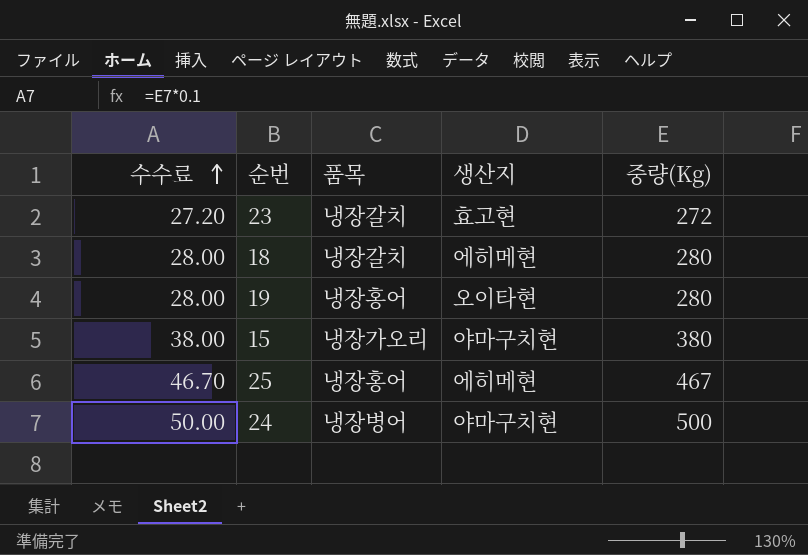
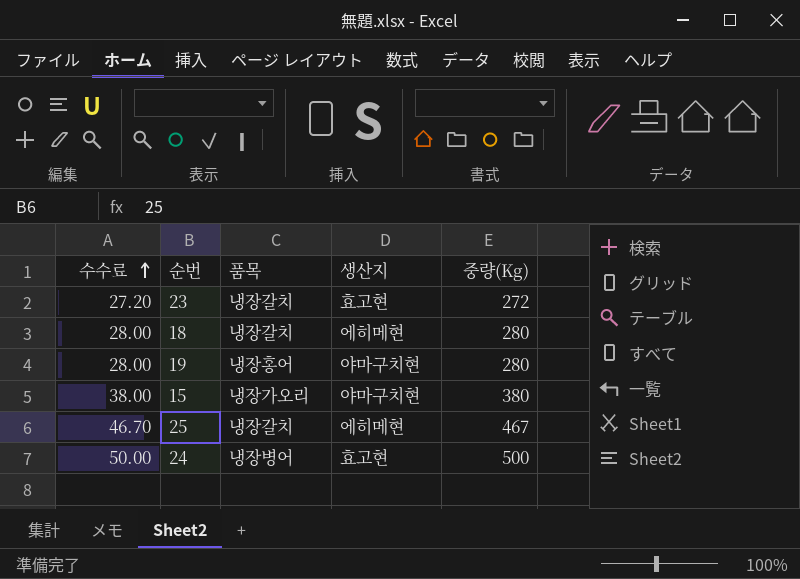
19 | 생산지: 오이타현 -> 야마구치현
25 | 품목: 냉장홍어 -> 냉장갈치
24 | 생산지: 야마구치현 -> 효고현

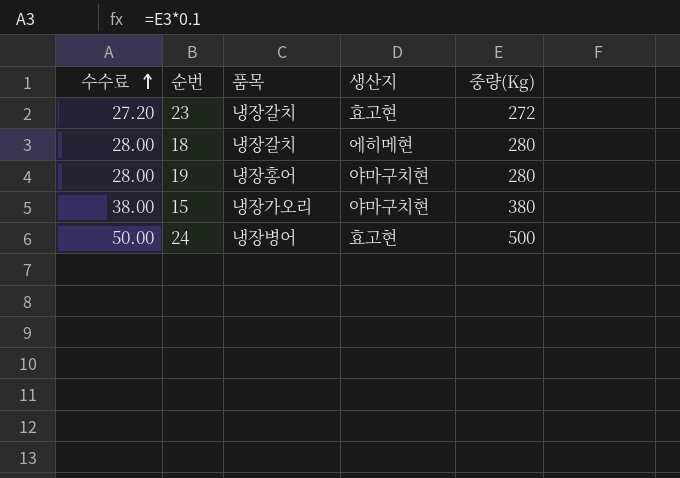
row 25: 46.70 | 냉장갈치 | 에히메현 | 467 -> none

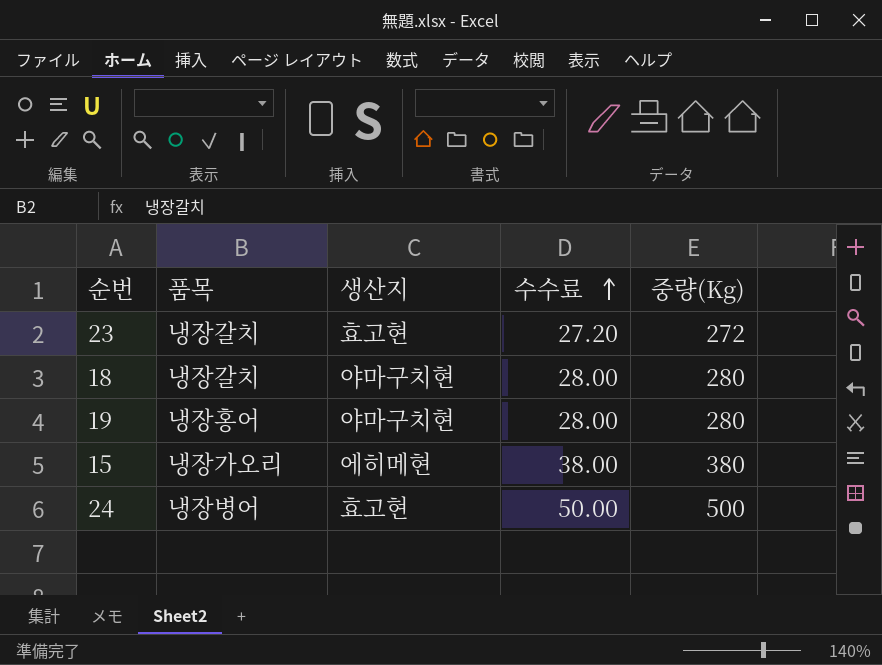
column 수수료 | position: 1 -> 4
18 | 생산지: 에히메현 -> 야마구치현
15 | 생산지: 야마구치현 -> 에히메현

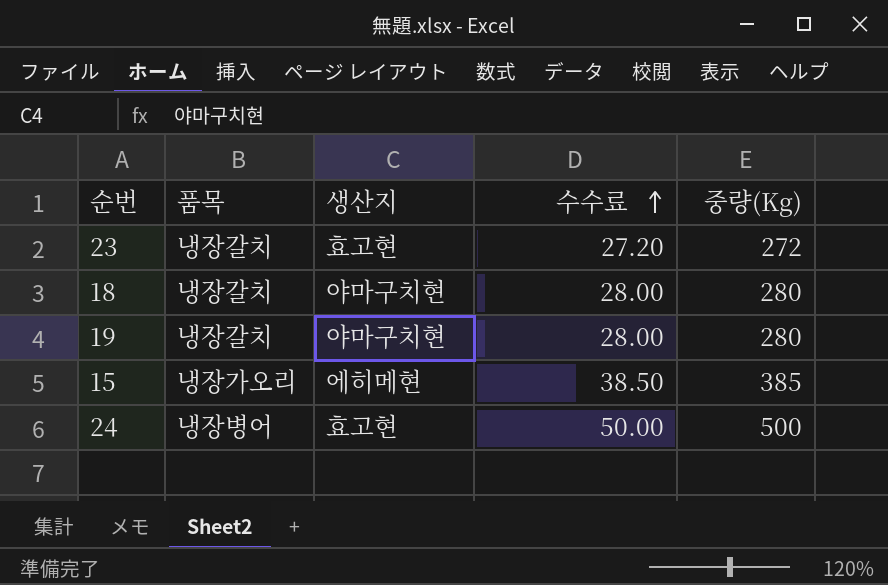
19 | 품목: 냉장홍어 -> 냉장갈치
15 | 수수료: 38.00 -> 38.50
15 | 중량(Kg): 380 -> 385

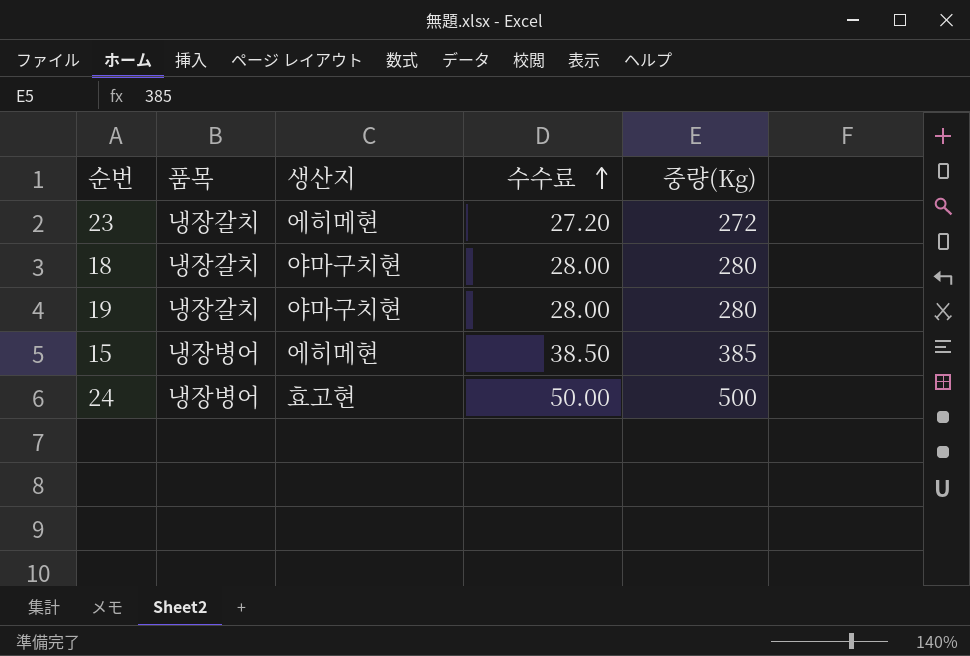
23 | 생산지: 효고현 -> 에히메현
15 | 품목: 냉장가오리 -> 냉장병어

